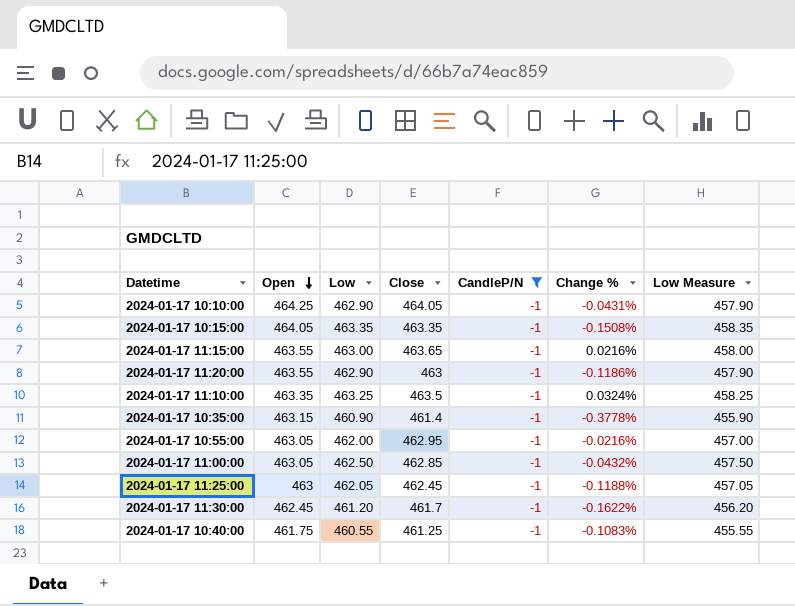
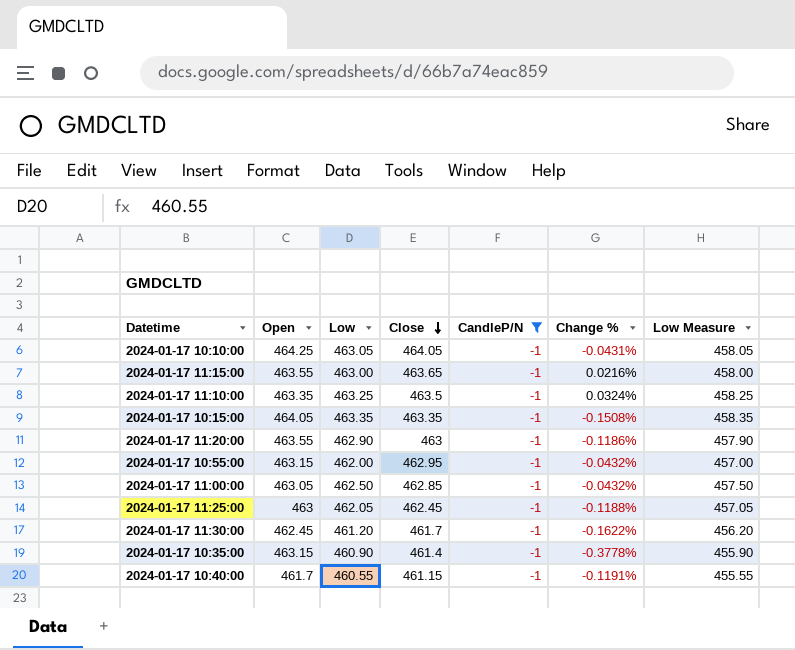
row order: Open descending -> Close descending
2024-01-17 10:10:00 | Low: 462.90 -> 463.05
2024-01-17 10:10:00 | Low Measure: 457.90 -> 458.05
2024-01-17 10:55:00 | Open: 463.05 -> 463.15
2024-01-17 10:55:00 | Change %: -0.0216% -> -0.0432%
2024-01-17 10:40:00 | Open: 461.75 -> 461.7
2024-01-17 10:40:00 | Close: 461.25 -> 461.15
2024-01-17 10:40:00 | Change %: -0.1083% -> -0.1191%

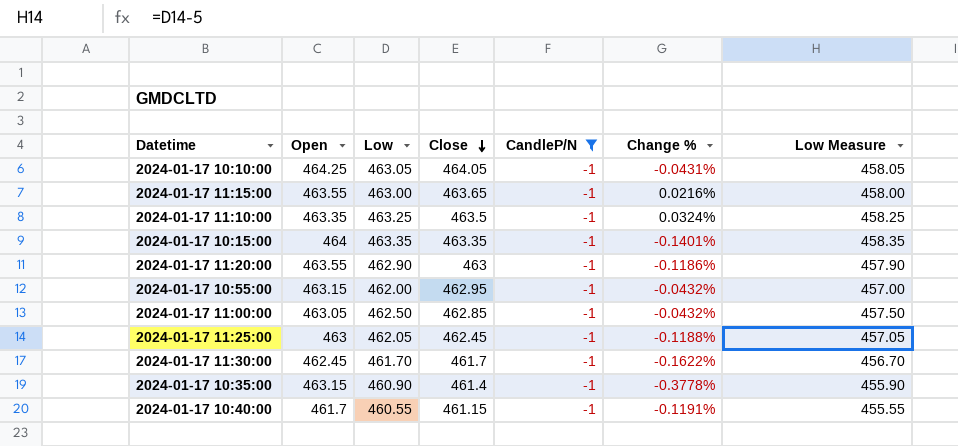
2024-01-17 10:15:00 | Open: 464.05 -> 464
2024-01-17 10:15:00 | Change %: -0.1508% -> -0.1401%
2024-01-17 11:30:00 | Low: 461.20 -> 461.70
2024-01-17 11:30:00 | Low Measure: 456.20 -> 456.70

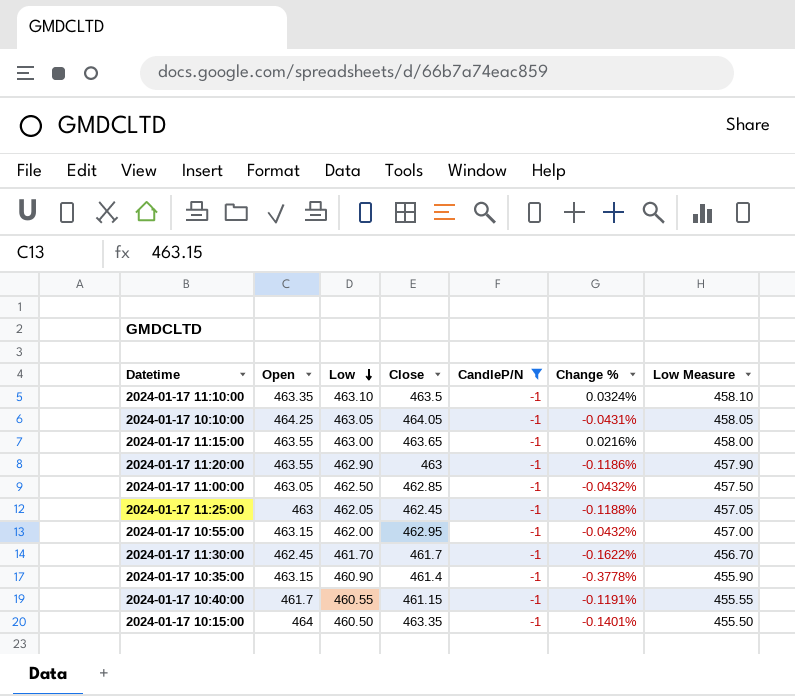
row order: Close descending -> Low descending
2024-01-17 11:10:00 | Low: 463.25 -> 463.10
2024-01-17 11:10:00 | Low Measure: 458.25 -> 458.10
2024-01-17 10:15:00 | Low: 463.35 -> 460.50
2024-01-17 10:15:00 | Low Measure: 458.35 -> 455.50

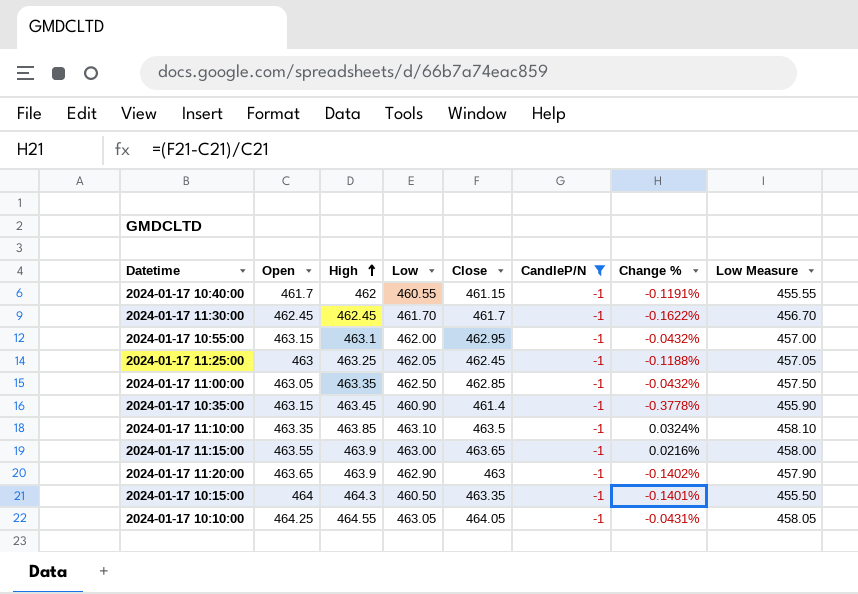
row order: Low descending -> High ascending
column High | position: none -> 3
2024-01-17 11:20:00 | Open: 463.55 -> 463.65
2024-01-17 11:20:00 | Change %: -0.1186% -> -0.1402%

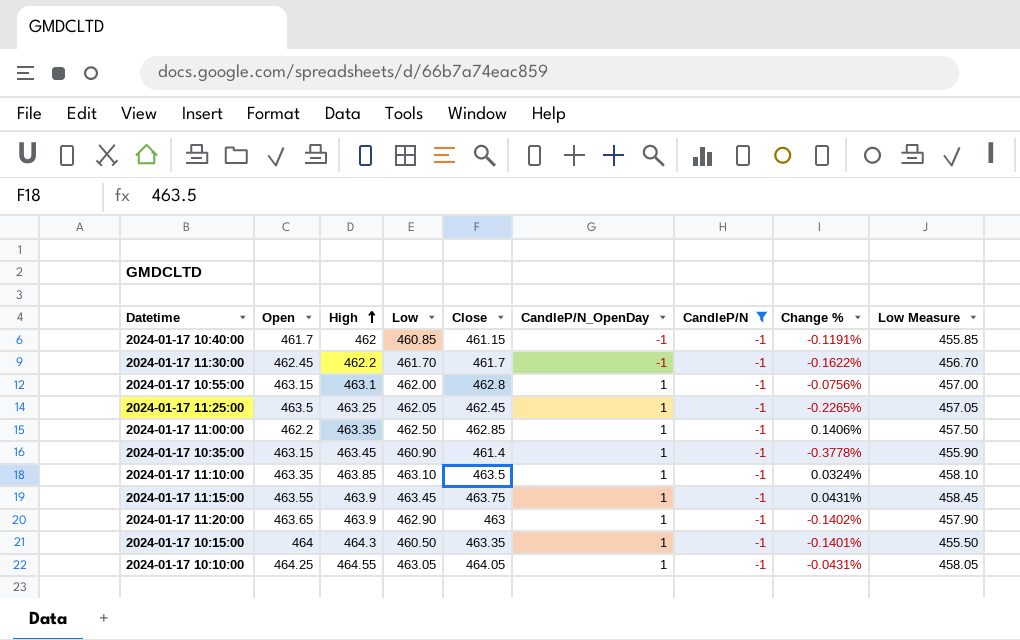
column CandleP/N_OpenDay | position: none -> 6
2024-01-17 10:40:00 | Low: 460.55 -> 460.85
2024-01-17 10:40:00 | Low Measure: 455.55 -> 455.85
2024-01-17 11:30:00 | High: 462.45 -> 462.2
2024-01-17 10:55:00 | Close: 462.95 -> 462.8
2024-01-17 10:55:00 | Change %: -0.0432% -> -0.0756%
2024-01-17 11:25:00 | Open: 463 -> 463.5
2024-01-17 11:25:00 | Change %: -0.1188% -> -0.2265%
2024-01-17 11:00:00 | Open: 463.05 -> 462.2
2024-01-17 11:00:00 | Change %: -0.0432% -> 0.1406%
2024-01-17 11:15:00 | Low: 463.00 -> 463.45
2024-01-17 11:15:00 | Close: 463.65 -> 463.75
2024-01-17 11:15:00 | Change %: 0.0216% -> 0.0431%
2024-01-17 11:15:00 | Low Measure: 458.00 -> 458.45

